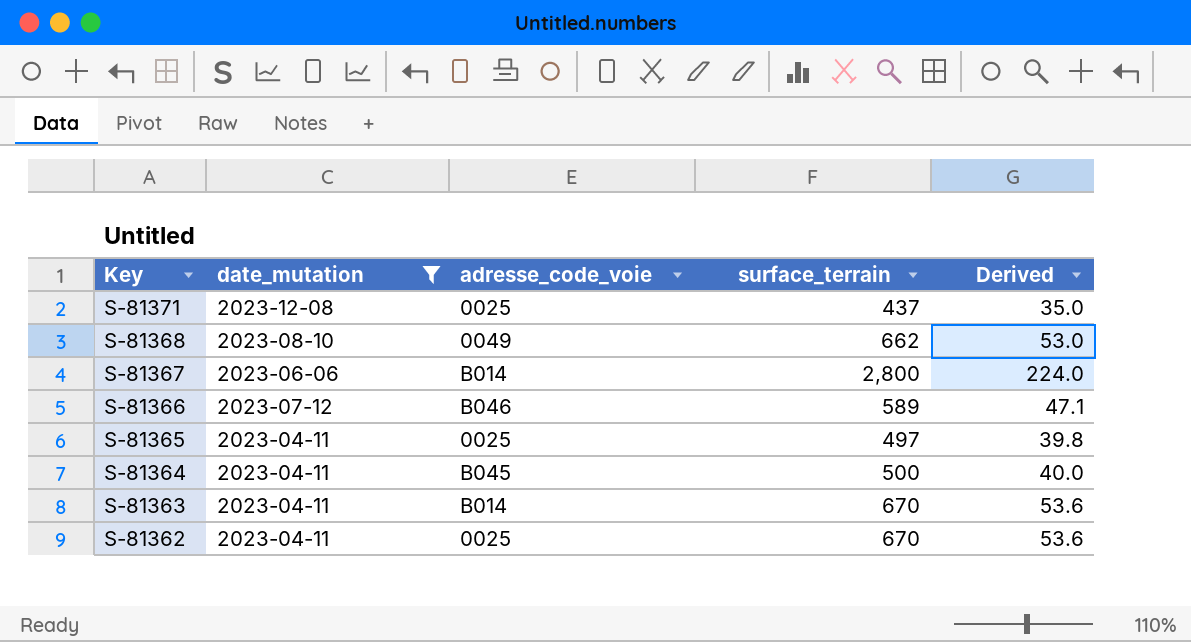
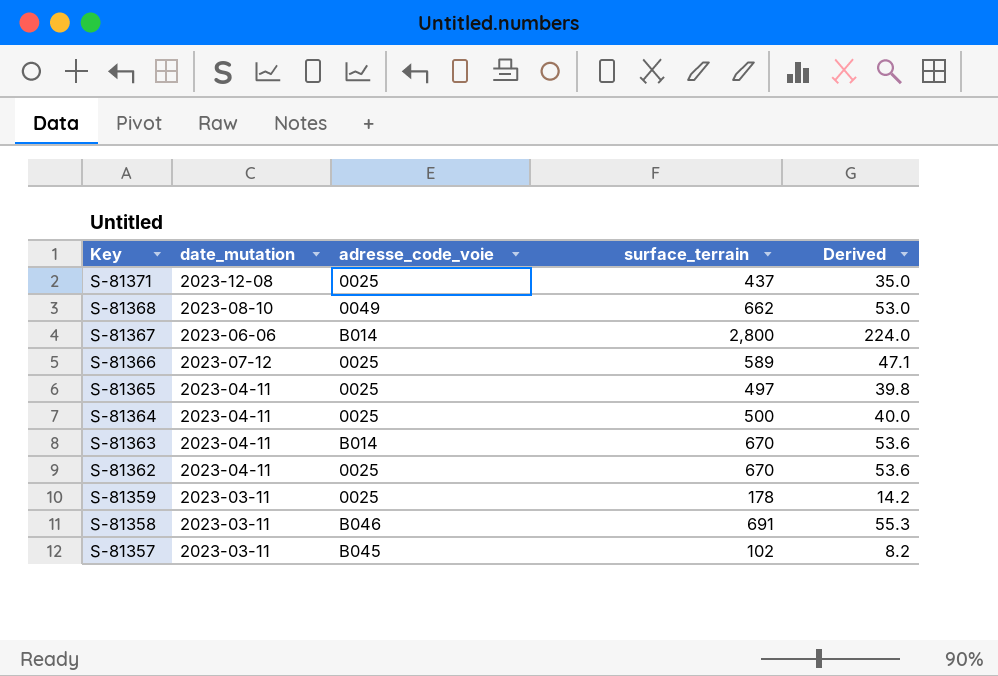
filter: date_mutation != 2023-03-11 -> none
S-81366 | adresse_code_voie: B046 -> 0025
S-81364 | adresse_code_voie: B045 -> 0025

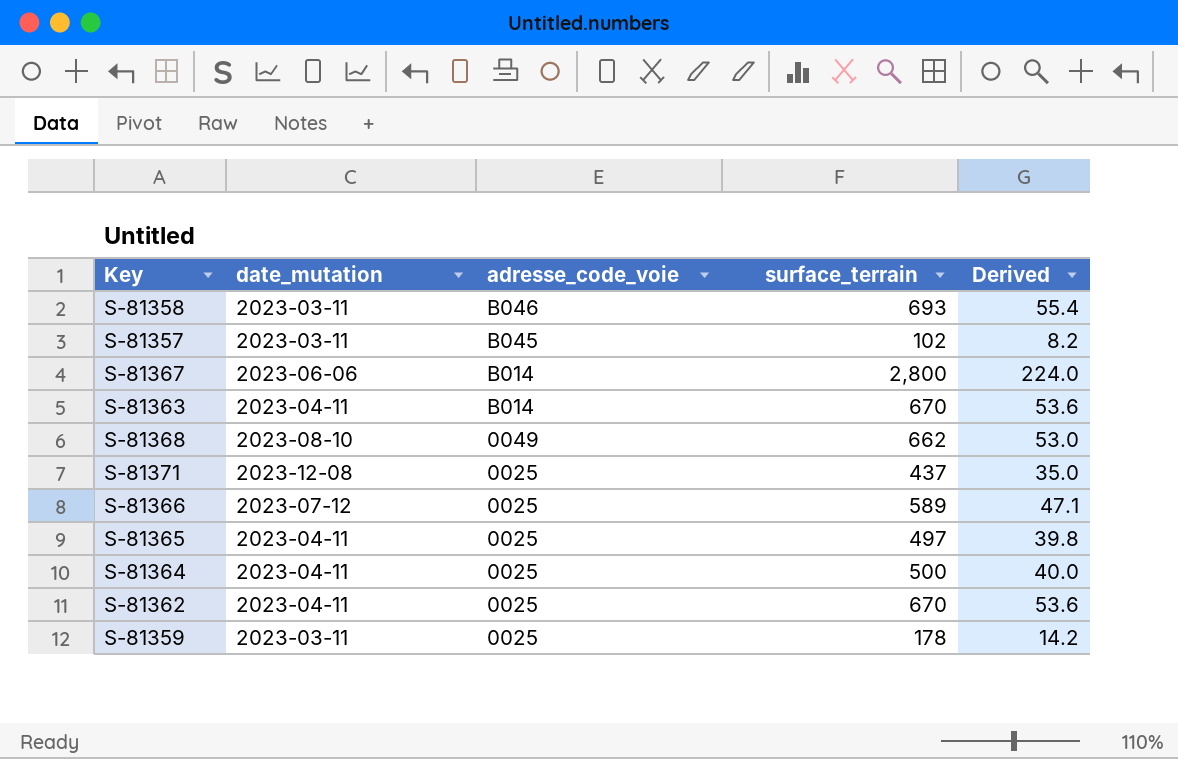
row order: Key descending -> adresse_code_voie descending
S-81358 | surface_terrain: 691 -> 693
S-81358 | Derived: 55.3 -> 55.4

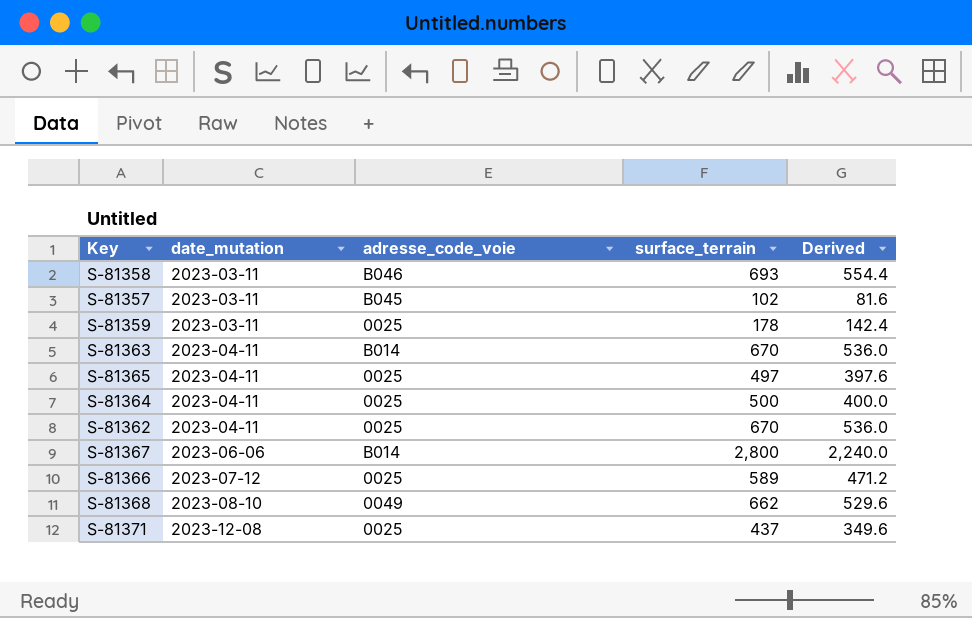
row order: adresse_code_voie descending -> date_mutation ascending
column Derived | formula: [surface_terrain] * 0.08 -> [surface_terrain] * 0.8

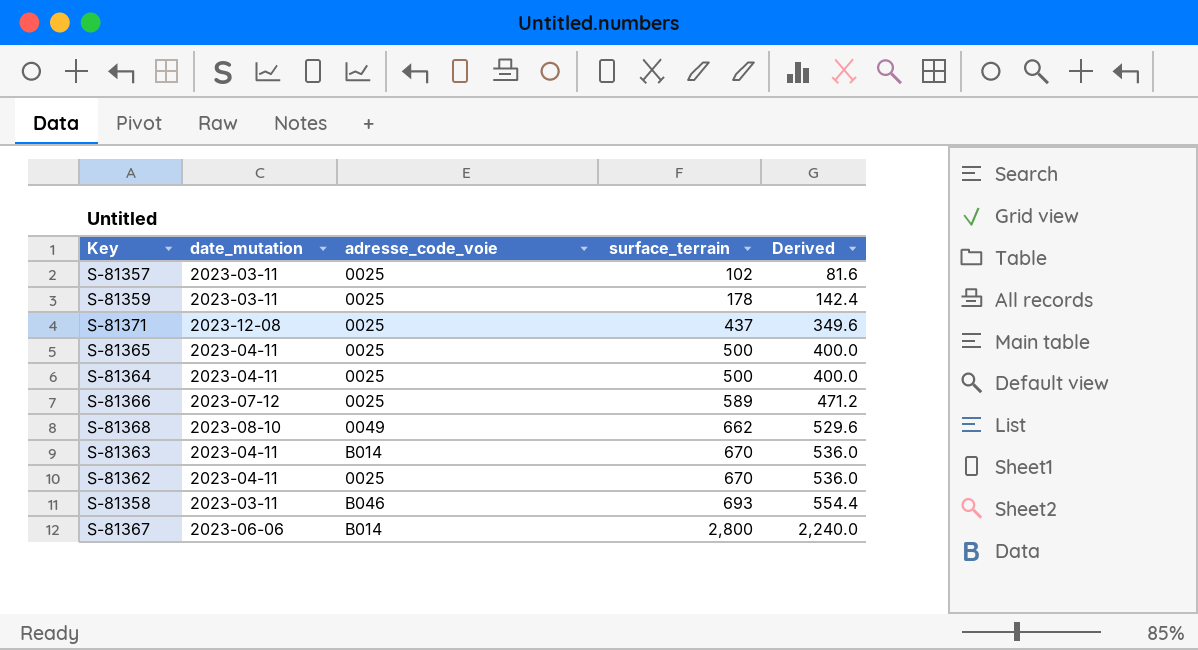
row order: date_mutation ascending -> surface_terrain ascending
S-81357 | adresse_code_voie: B045 -> 0025
S-81365 | surface_terrain: 497 -> 500
S-81365 | Derived: 397.6 -> 400.0

